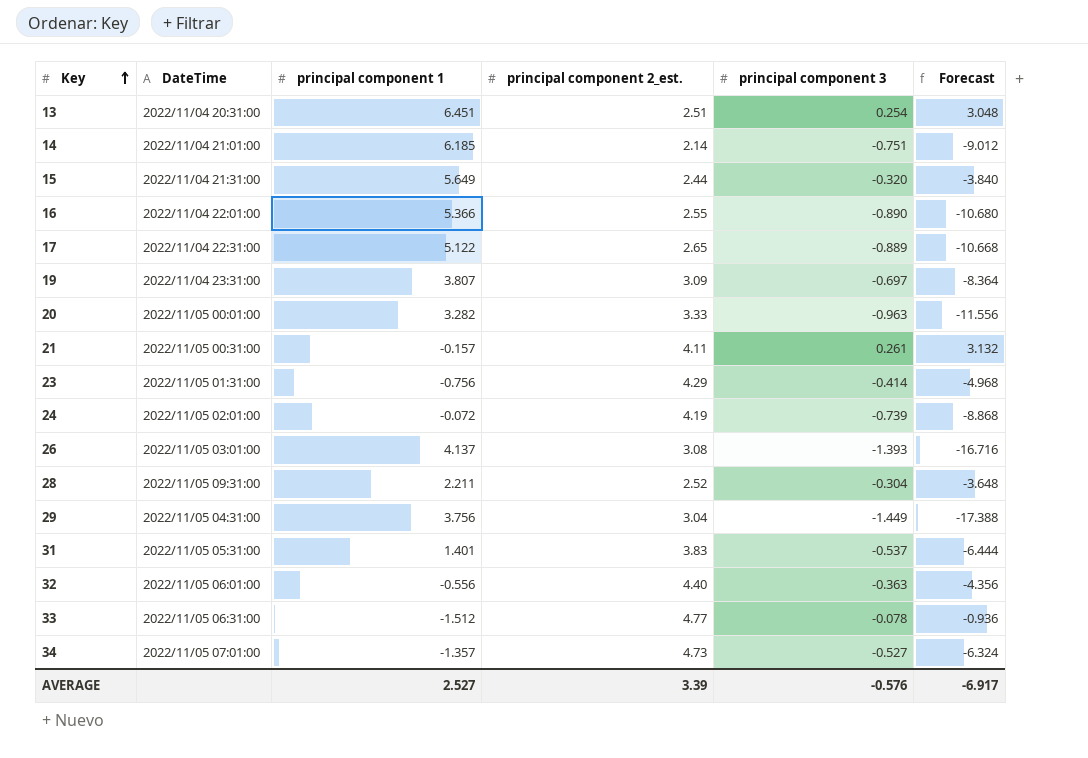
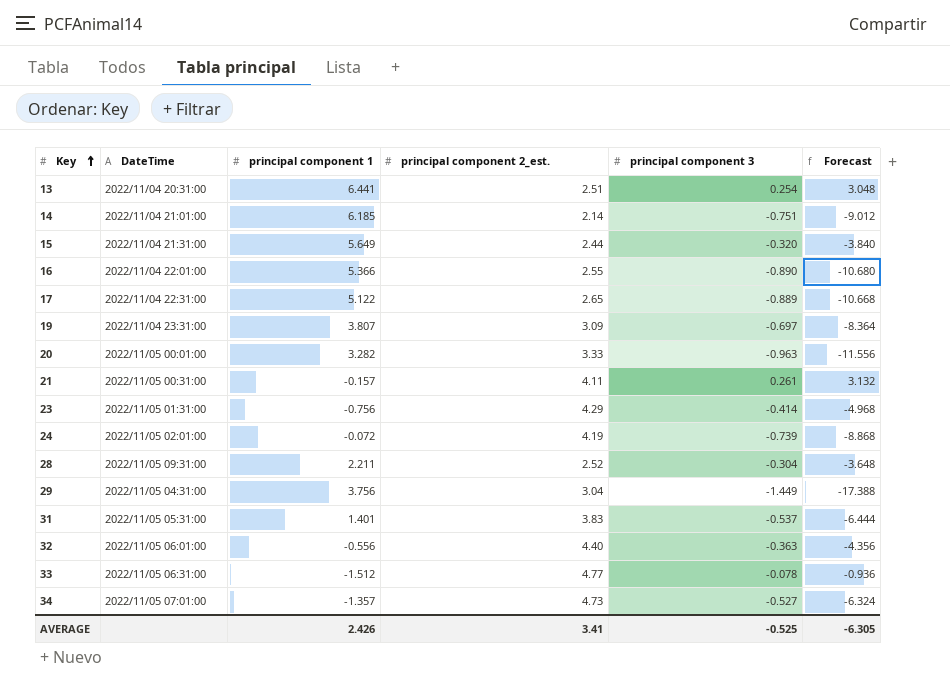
row 26: 2022/11/05 03:01:00 | 4.137 | 3.08 | -1.393 | -16.716 -> none
13 | principal component 1: 6.451 -> 6.441
AVERAGE | principal component 1: 2.527 -> 2.426
AVERAGE | principal component 2_est.: 3.39 -> 3.41
AVERAGE | principal component 3: -0.576 -> -0.525
AVERAGE | Forecast: -6.917 -> -6.305

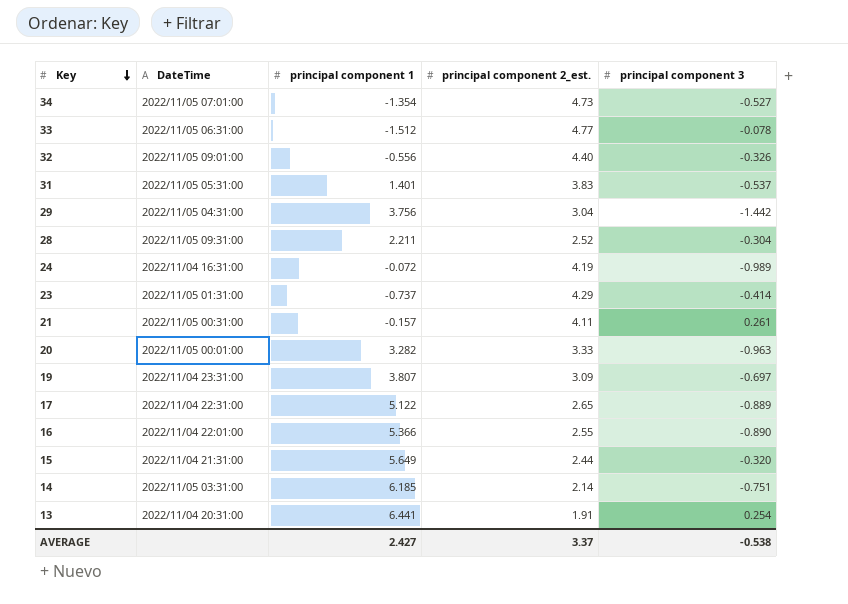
row order: Key ascending -> Key descending
column Forecast | formula: [principal component 3] * 12 -> none
34 | principal component 1: -1.357 -> -1.354
32 | DateTime: 2022/11/05 06:01:00 -> 2022/11/05 09:01:00
32 | principal component 3: -0.363 -> -0.326
29 | principal component 3: -1.449 -> -1.442
24 | DateTime: 2022/11/05 02:01:00 -> 2022/11/04 16:31:00
24 | principal component 3: -0.739 -> -0.989
23 | principal component 1: -0.756 -> -0.737
14 | DateTime: 2022/11/04 21:01:00 -> 2022/11/05 03:31:00
13 | principal component 2_est.: 2.51 -> 1.91
AVERAGE | principal component 1: 2.426 -> 2.427
AVERAGE | principal component 2_est.: 3.41 -> 3.37
AVERAGE | principal component 3: -0.525 -> -0.538

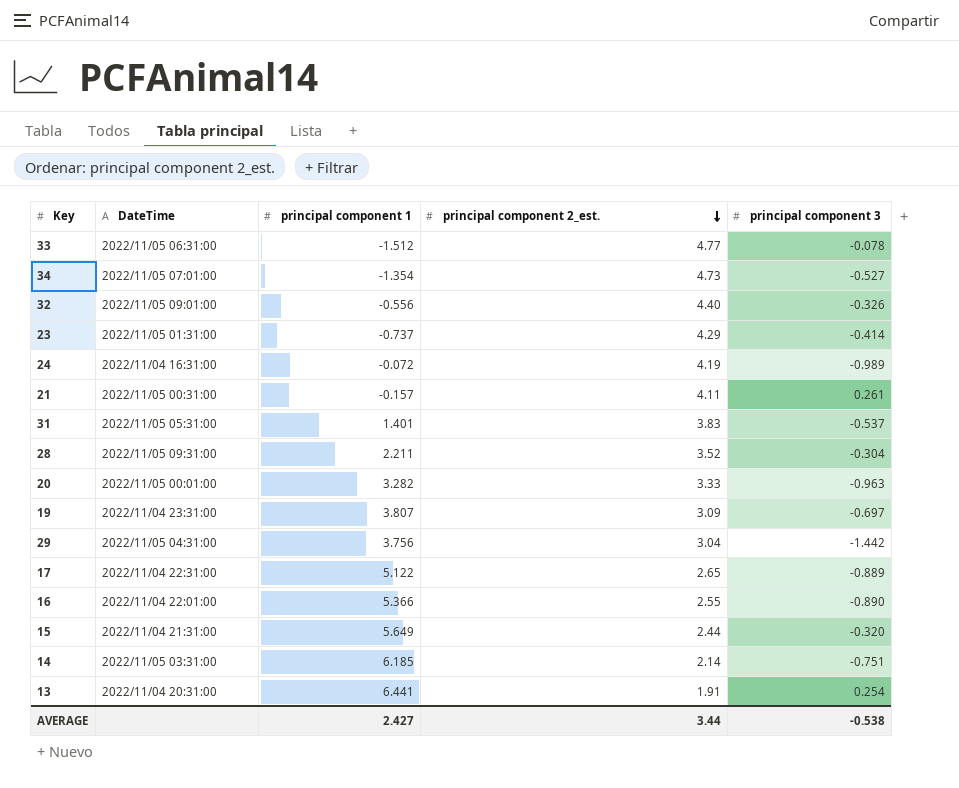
row order: Key descending -> principal component 2_est. descending
28 | principal component 2_est.: 2.52 -> 3.52
AVERAGE | principal component 2_est.: 3.37 -> 3.44

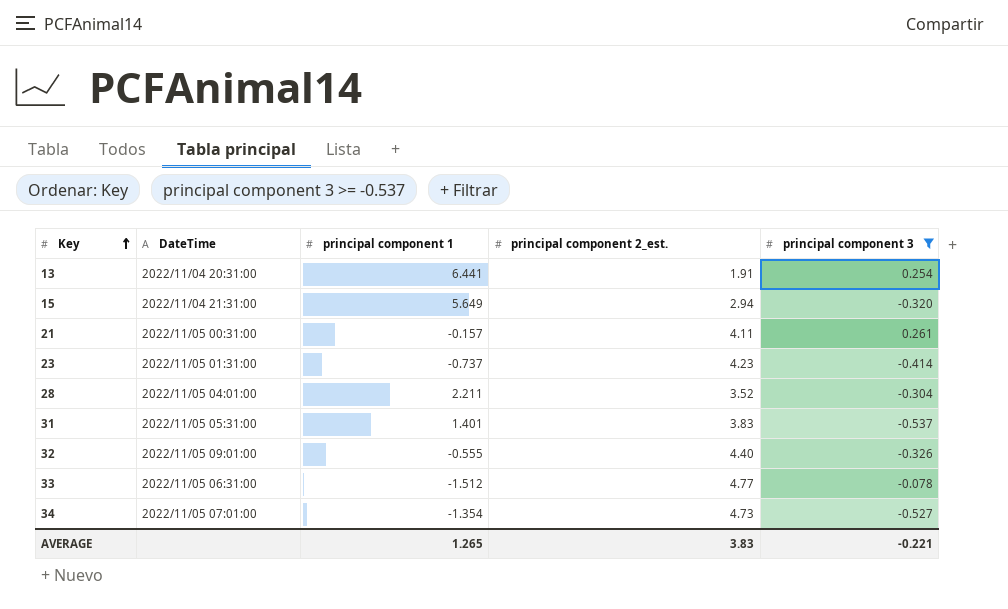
filter: none -> principal component 3 >= -0.537
row order: principal component 2_est. descending -> Key ascending
15 | principal component 2_est.: 2.44 -> 2.94
23 | principal component 2_est.: 4.29 -> 4.23
28 | DateTime: 2022/11/05 09:31:00 -> 2022/11/05 04:01:00
32 | principal component 1: -0.556 -> -0.555
AVERAGE | principal component 1: 2.427 -> 1.265
AVERAGE | principal component 2_est.: 3.44 -> 3.83
AVERAGE | principal component 3: -0.538 -> -0.221

